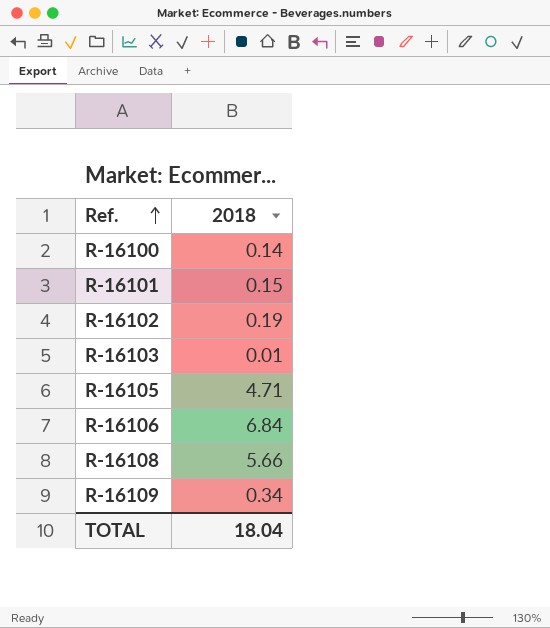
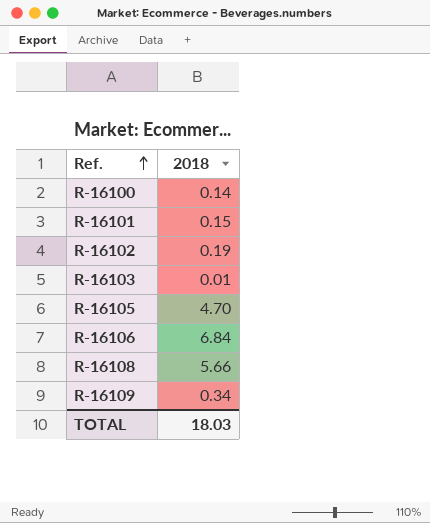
R-16105 | 2018: 4.71 -> 4.70
TOTAL | 2018: 18.04 -> 18.03

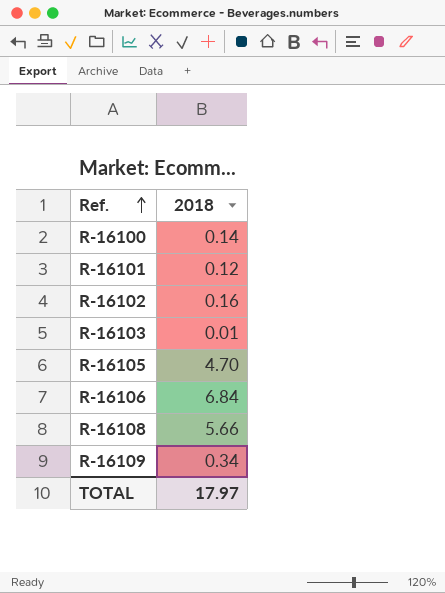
R-16101 | 2018: 0.15 -> 0.12
R-16102 | 2018: 0.19 -> 0.16
TOTAL | 2018: 18.03 -> 17.97

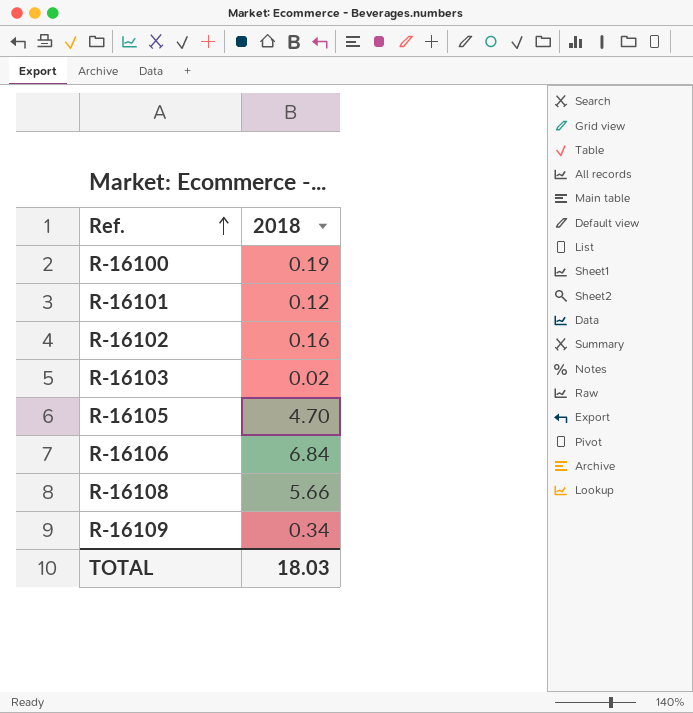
R-16100 | 2018: 0.14 -> 0.19
R-16103 | 2018: 0.01 -> 0.02
TOTAL | 2018: 17.97 -> 18.03

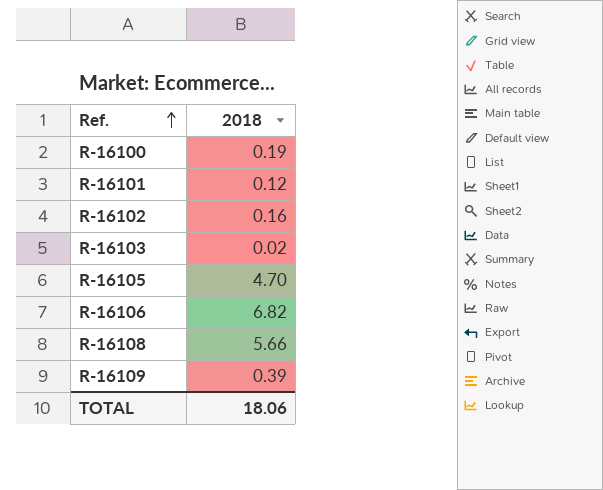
R-16106 | 2018: 6.84 -> 6.82
R-16109 | 2018: 0.34 -> 0.39
TOTAL | 2018: 18.03 -> 18.06

